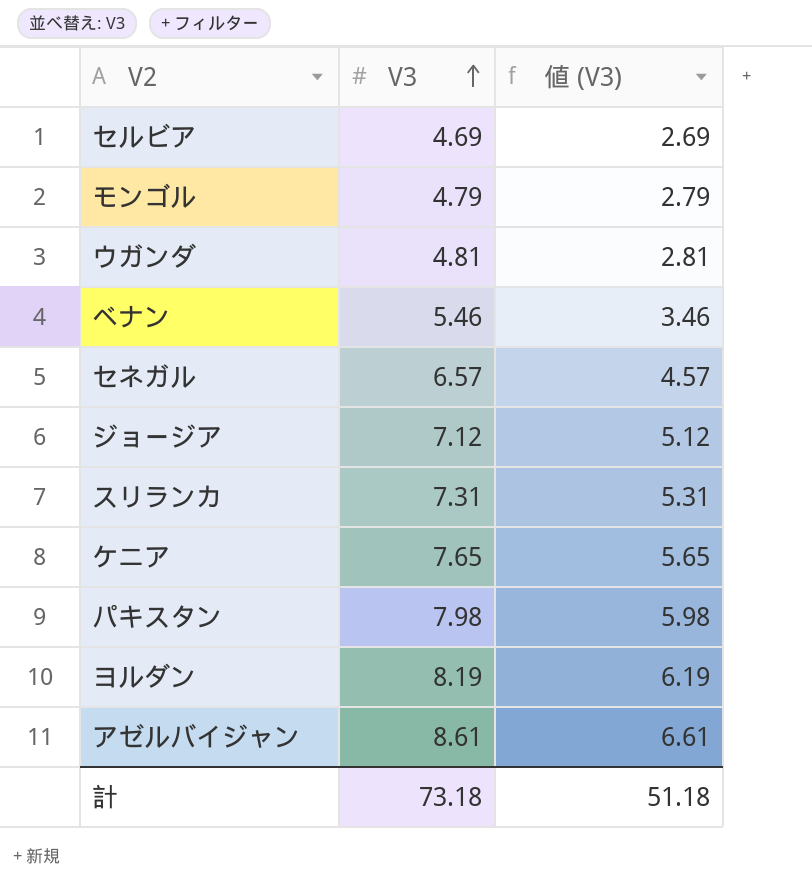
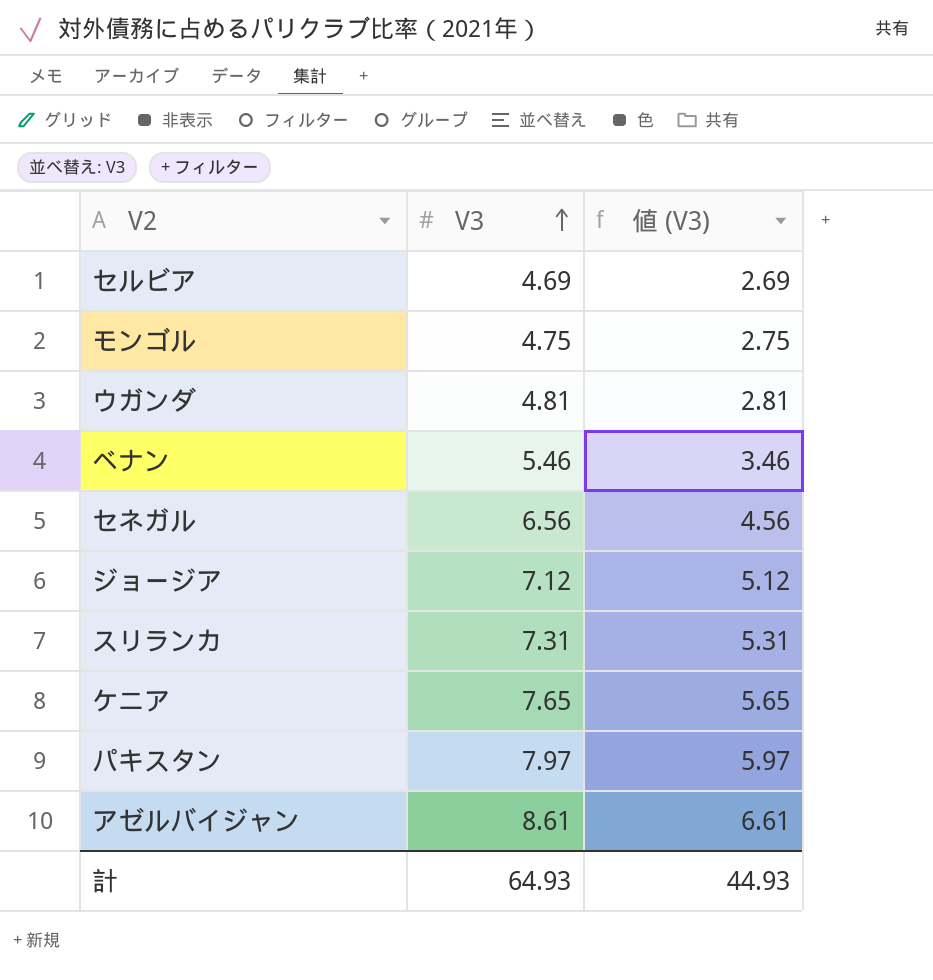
row ヨルダン: 8.19 | 6.19 -> none
モンゴル | V3: 4.79 -> 4.75
モンゴル | 値 (V3): 2.79 -> 2.75
セネガル | V3: 6.57 -> 6.56
セネガル | 値 (V3): 4.57 -> 4.56
パキスタン | V3: 7.98 -> 7.97
パキスタン | 値 (V3): 5.98 -> 5.97
計 | V3: 73.18 -> 64.93
計 | 値 (V3): 51.18 -> 44.93

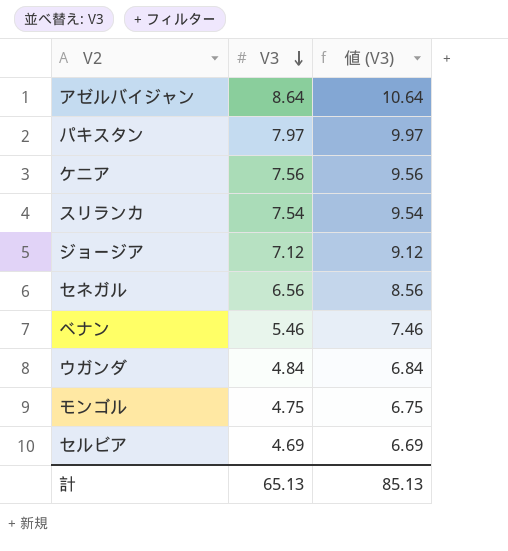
row order: V3 ascending -> V3 descending
column 値 (V3) | formula: [V3] - 2 -> [V3] + 2
アゼルバイジャン | V3: 8.61 -> 8.64
ケニア | V3: 7.65 -> 7.56
スリランカ | V3: 7.31 -> 7.54
ウガンダ | V3: 4.81 -> 4.84
計 | V3: 64.93 -> 65.13
計 | 値 (V3): 44.93 -> 85.13

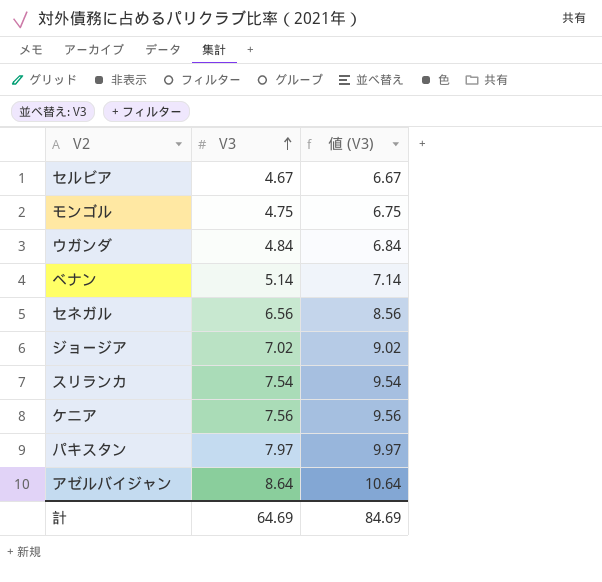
row order: V3 descending -> V3 ascending
セルビア | V3: 4.69 -> 4.67
セルビア | 値 (V3): 6.69 -> 6.67
ベナン | V3: 5.46 -> 5.14
ベナン | 値 (V3): 7.46 -> 7.14
ジョージア | V3: 7.12 -> 7.02
ジョージア | 値 (V3): 9.12 -> 9.02
計 | V3: 65.13 -> 64.69
計 | 値 (V3): 85.13 -> 84.69

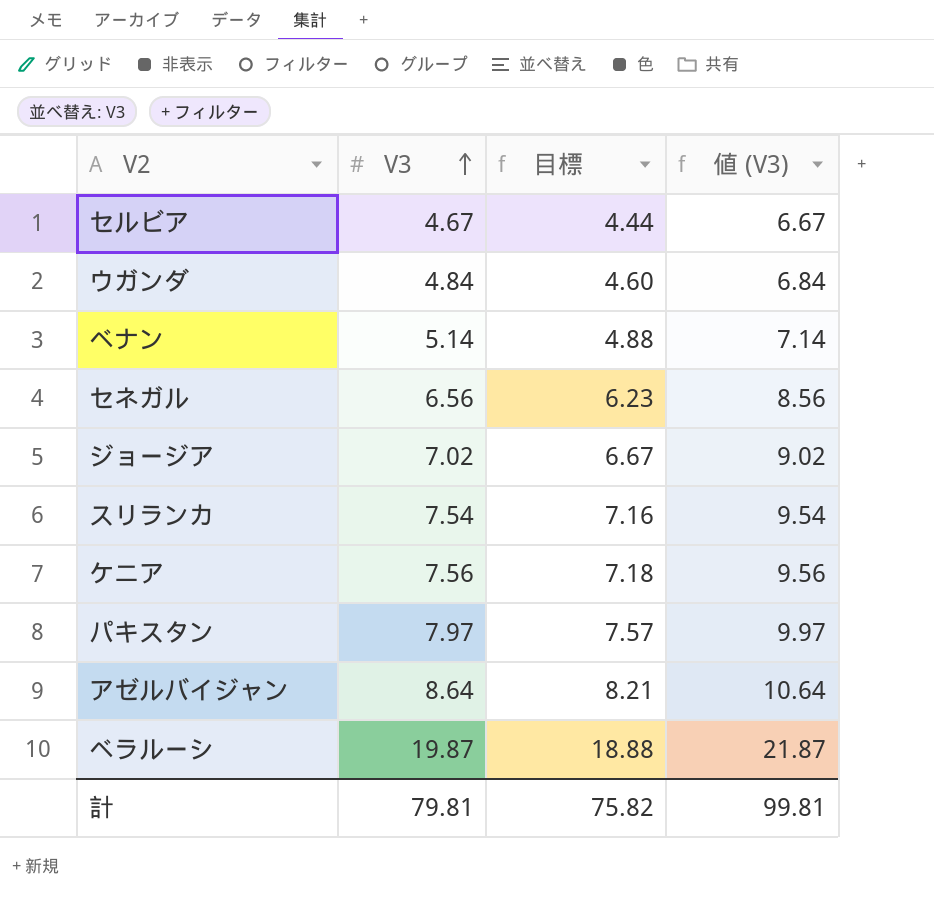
column 目標 | formula: none -> [V3] * 0.95
row モンゴル: 4.75 | 6.75 -> none
row ベラルーシ: none -> 19.87 | 18.88 | 21.87
計 | V3: 64.69 -> 79.81
計 | 値 (V3): 84.69 -> 99.81

